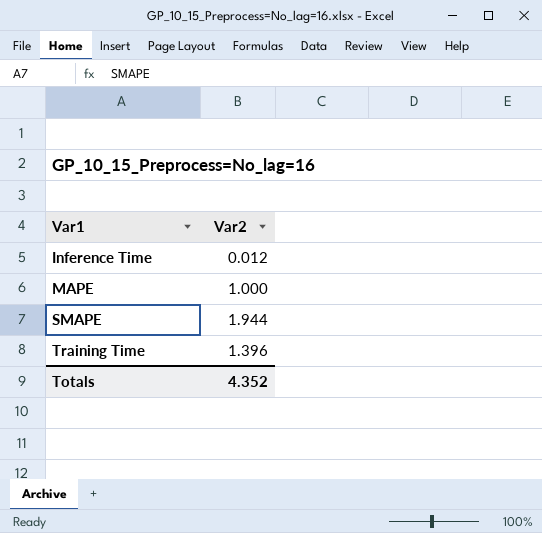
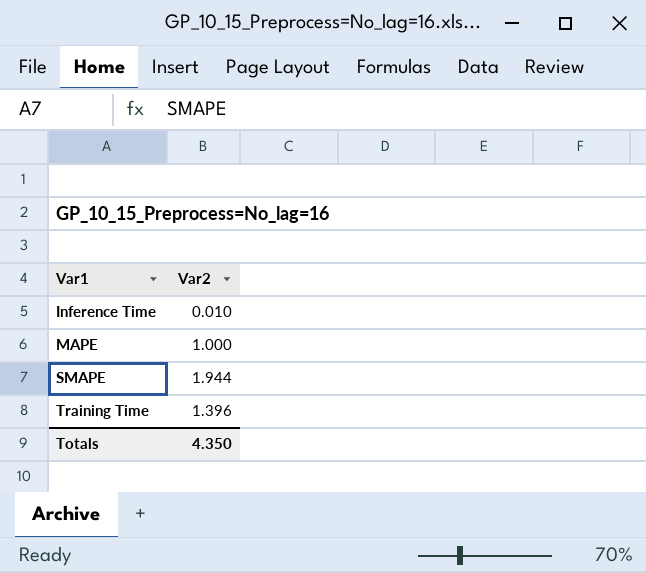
Inference Time | Var2: 0.012 -> 0.010
Totals | Var2: 4.352 -> 4.350

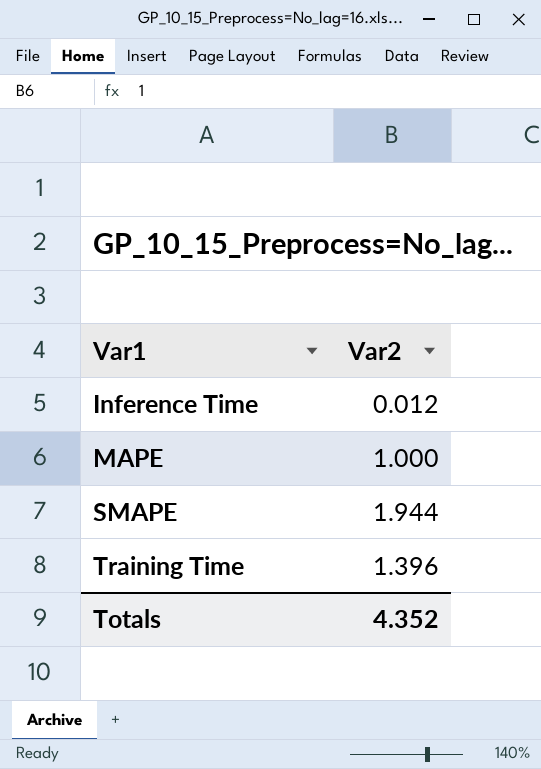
Inference Time | Var2: 0.010 -> 0.012
Totals | Var2: 4.350 -> 4.352

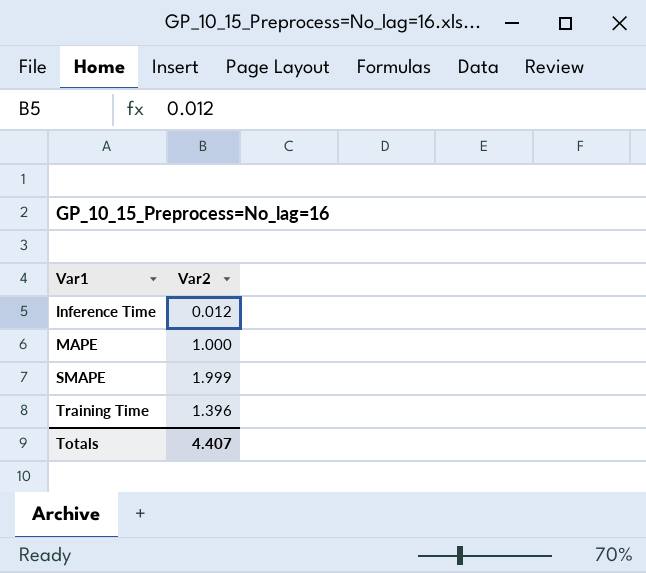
SMAPE | Var2: 1.944 -> 1.999
Totals | Var2: 4.352 -> 4.407

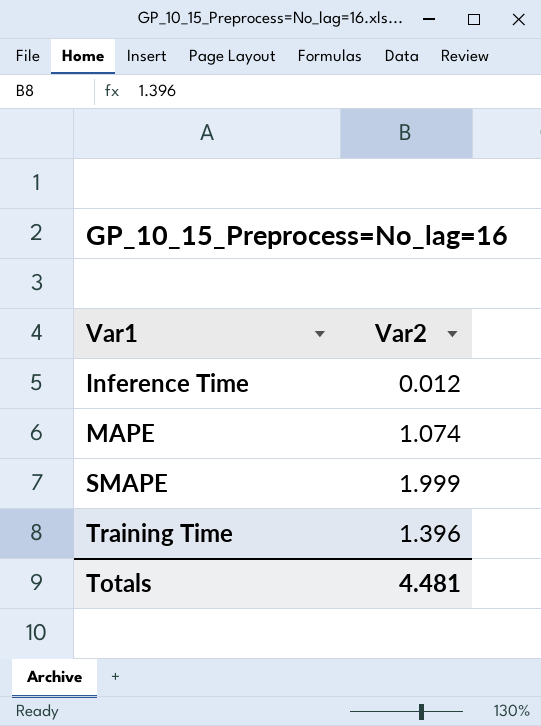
MAPE | Var2: 1.000 -> 1.074
Totals | Var2: 4.407 -> 4.481

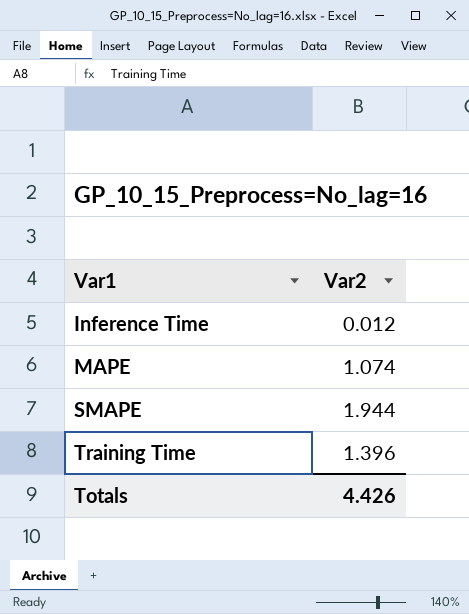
SMAPE | Var2: 1.999 -> 1.944
Totals | Var2: 4.481 -> 4.426

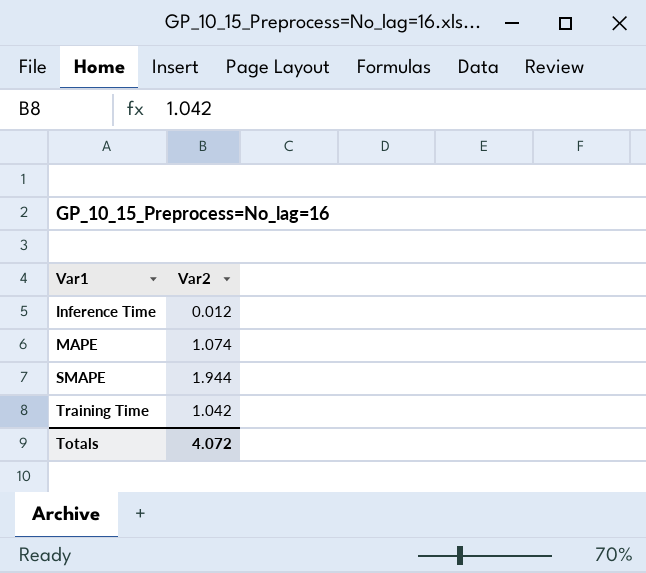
Training Time | Var2: 1.396 -> 1.042
Totals | Var2: 4.426 -> 4.072

